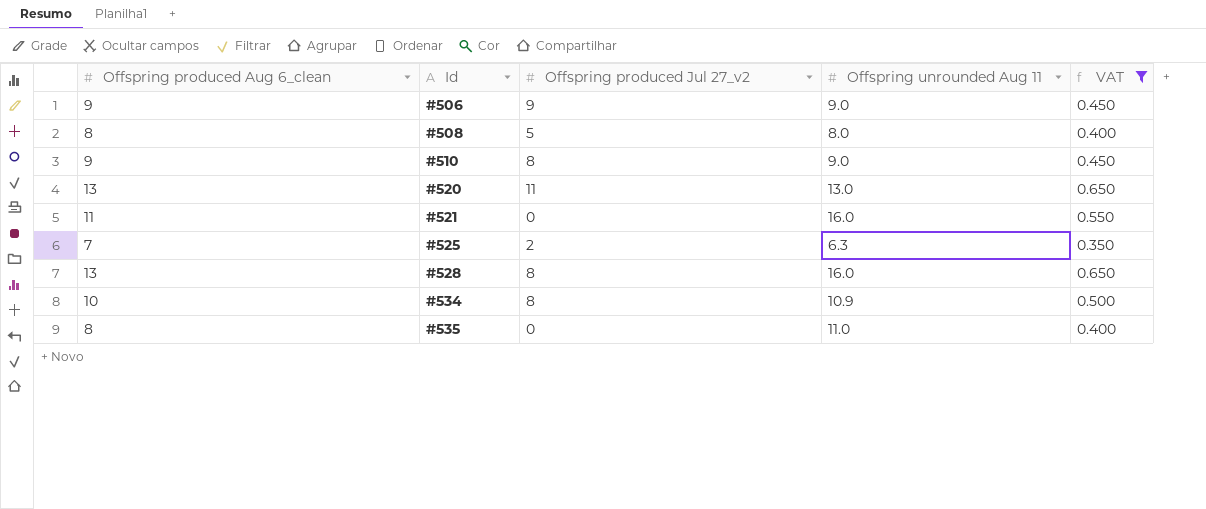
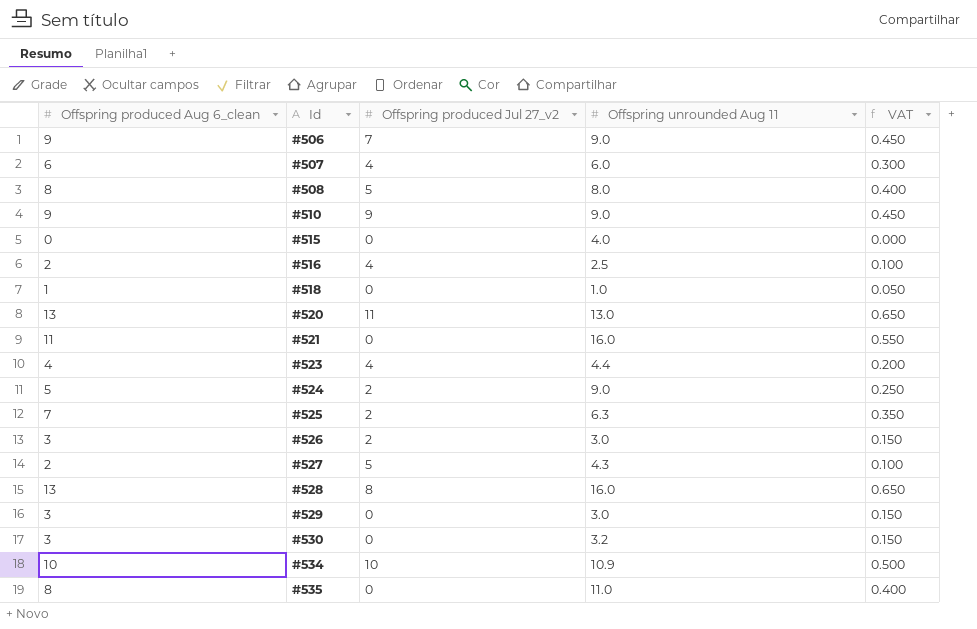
filter: VAT >= 0.350 -> none
#506 | Offspring produced Jul 27_v2: 9 -> 7
#510 | Offspring produced Jul 27_v2: 8 -> 9
#534 | Offspring produced Jul 27_v2: 8 -> 10

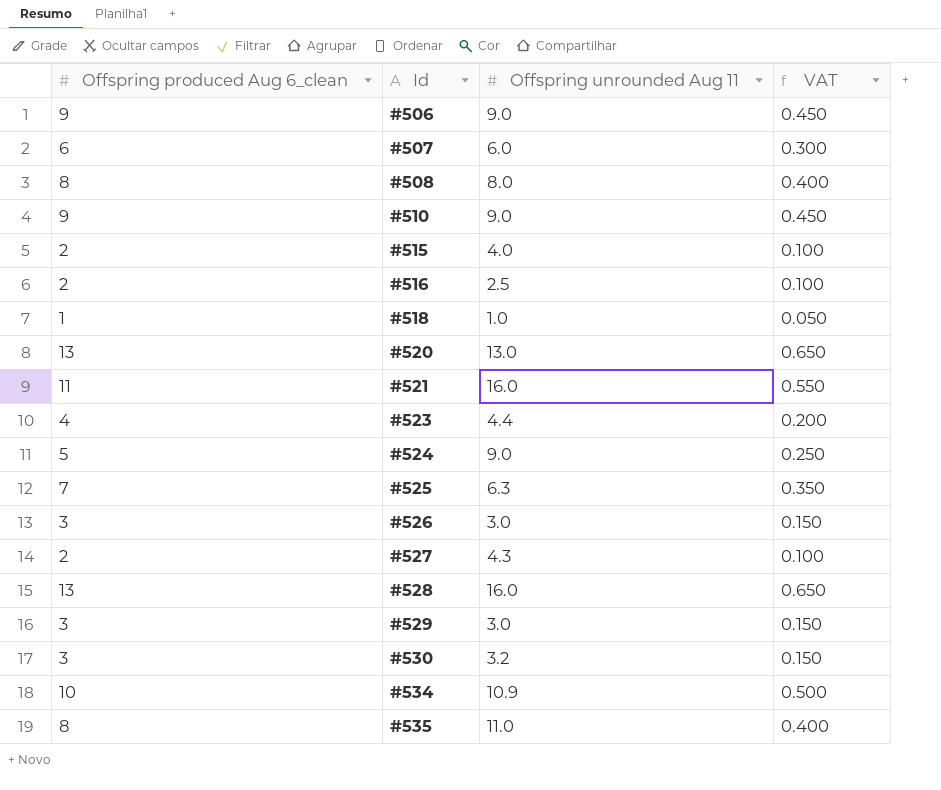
column Offspring produced Jul 27_v2 | position: 3 -> none
#515 | Offspring produced Aug 6_clean: 0 -> 2
#515 | VAT: 0.000 -> 0.100

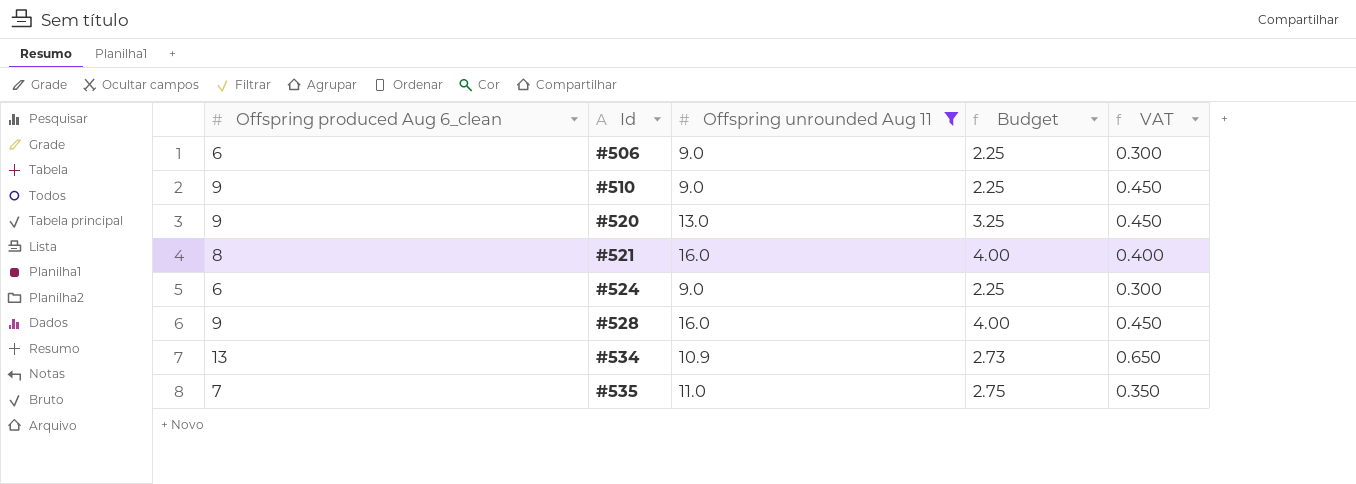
filter: none -> Offspring unrounded Aug 11 >= 9.0
column Budget | formula: none -> [Offspring unrounded Aug 11] * 0.25
#506 | Offspring produced Aug 6_clean: 9 -> 6
#506 | VAT: 0.450 -> 0.300
#520 | Offspring produced Aug 6_clean: 13 -> 9
#520 | VAT: 0.650 -> 0.450
#521 | Offspring produced Aug 6_clean: 11 -> 8
#521 | VAT: 0.550 -> 0.400
#524 | Offspring produced Aug 6_clean: 5 -> 6
#524 | VAT: 0.250 -> 0.300
#528 | Offspring produced Aug 6_clean: 13 -> 9
#528 | VAT: 0.650 -> 0.450
#534 | Offspring produced Aug 6_clean: 10 -> 13
#534 | VAT: 0.500 -> 0.650
#535 | Offspring produced Aug 6_clean: 8 -> 7
#535 | VAT: 0.400 -> 0.350

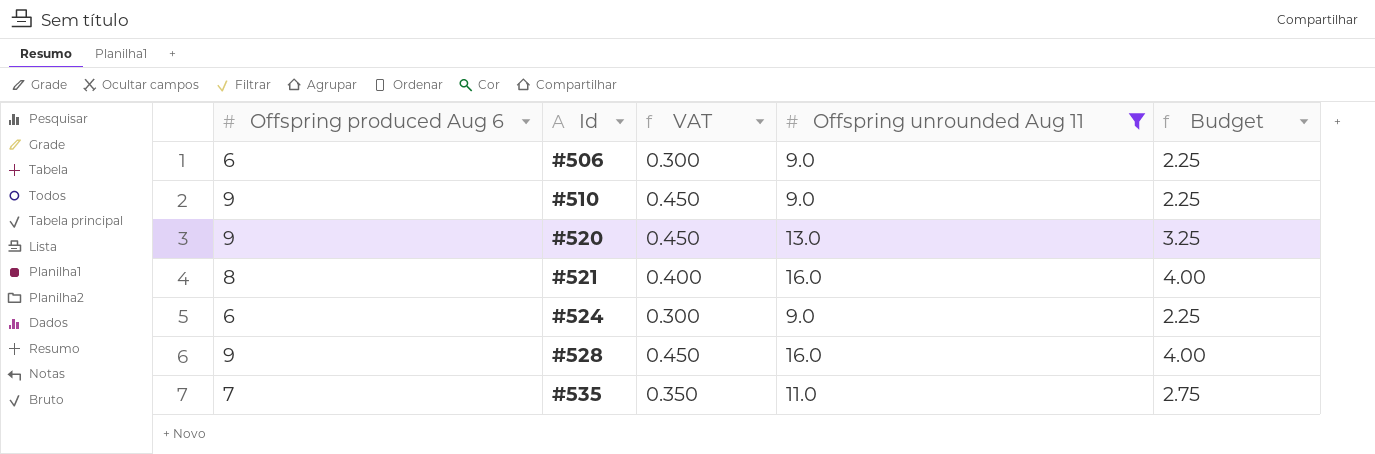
column name: Offspring produced Aug 6_clean -> Offspring produced Aug 6
column VAT | position: 5 -> 3
row #534: 13 | 10.9 | 2.73 | 0.650 -> none

